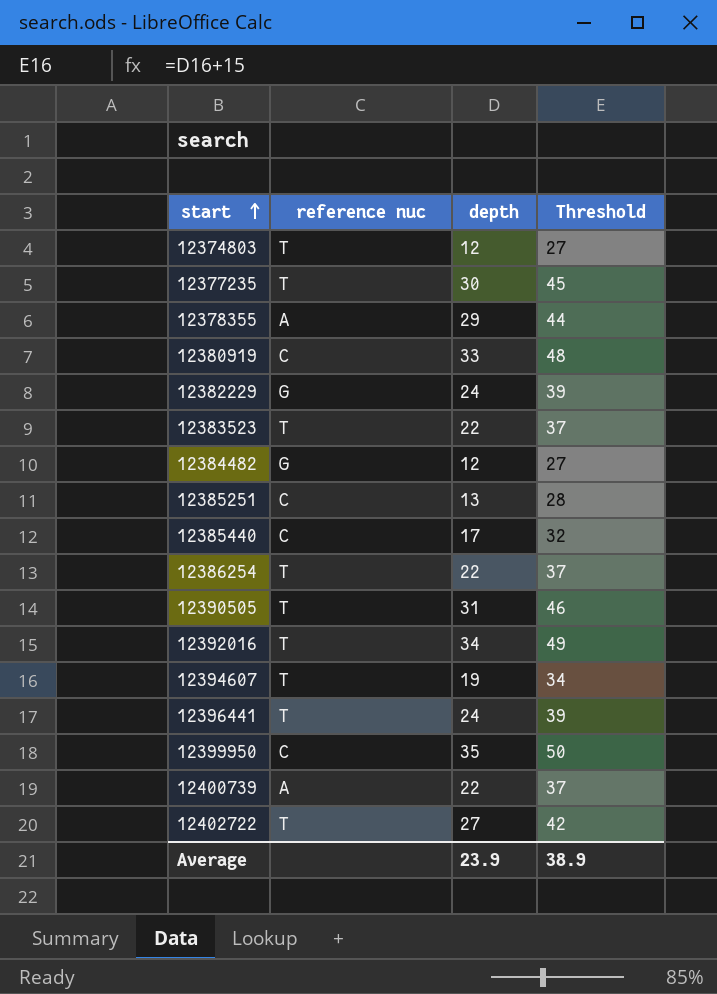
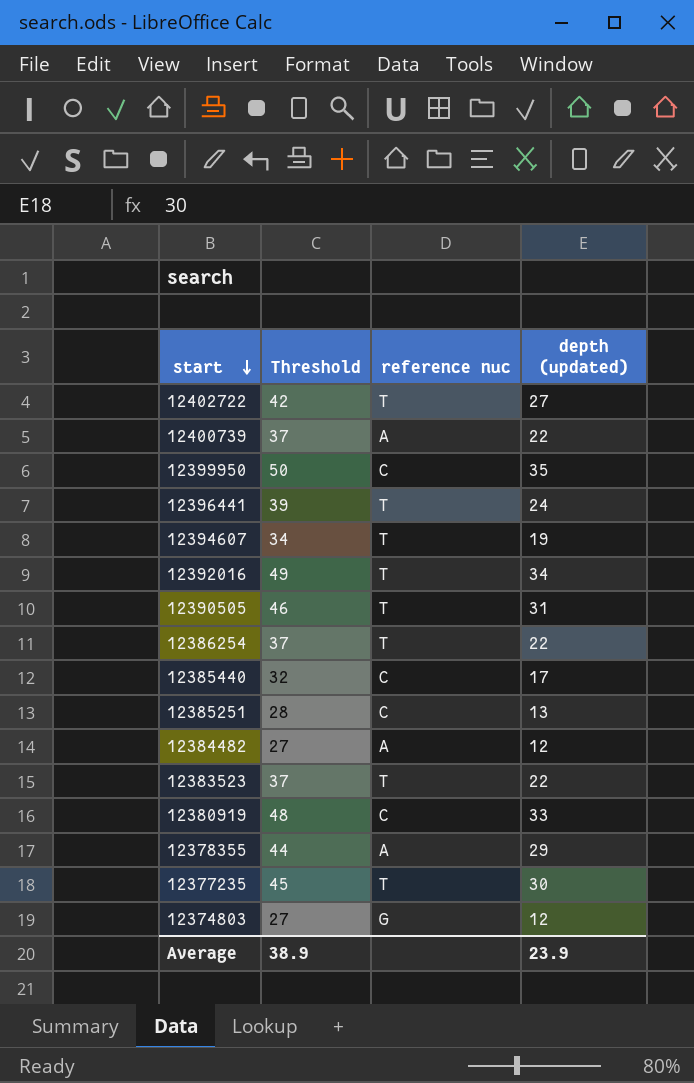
row order: start ascending -> start descending
column Threshold | position: 4 -> 2
column name: depth -> depth (updated)
row 12382229: G | 24 | 39 -> none
12384482 | reference nuc: G -> A
12374803 | reference nuc: T -> G

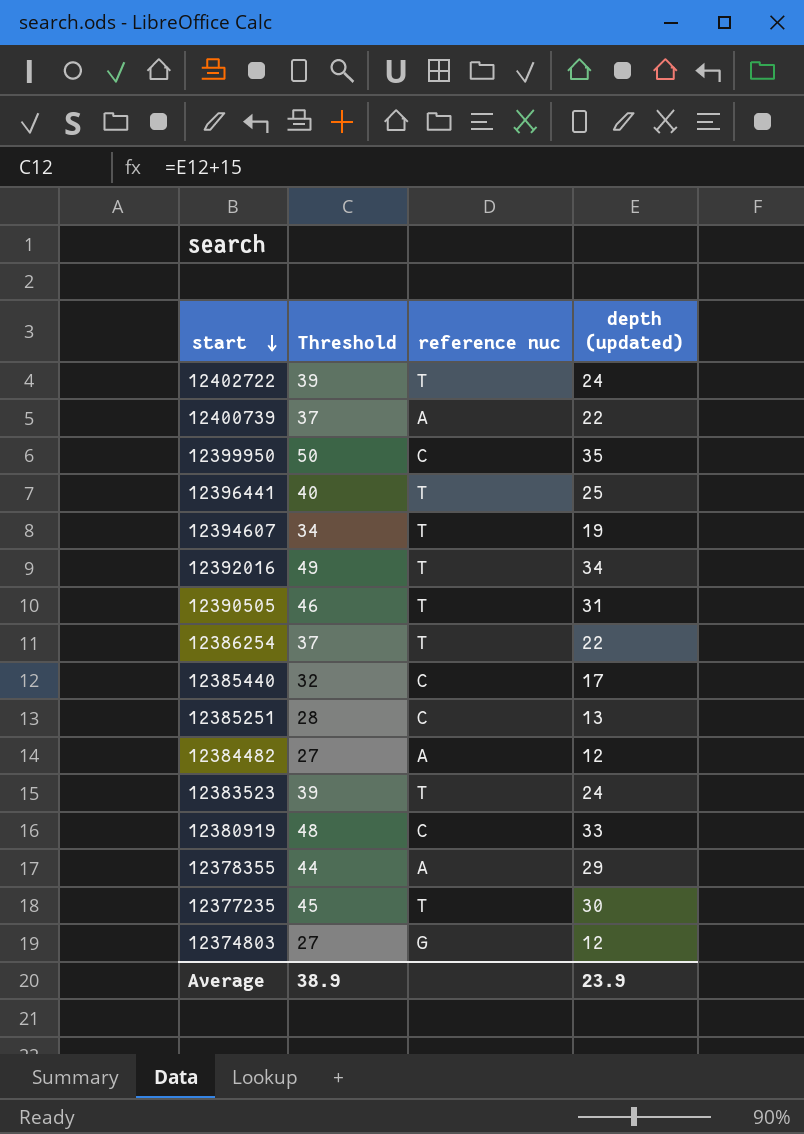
12402722 | Threshold: 42 -> 39
12402722 | depth (updated): 27 -> 24
12396441 | Threshold: 39 -> 40
12396441 | depth (updated): 24 -> 25
12383523 | Threshold: 37 -> 39
12383523 | depth (updated): 22 -> 24

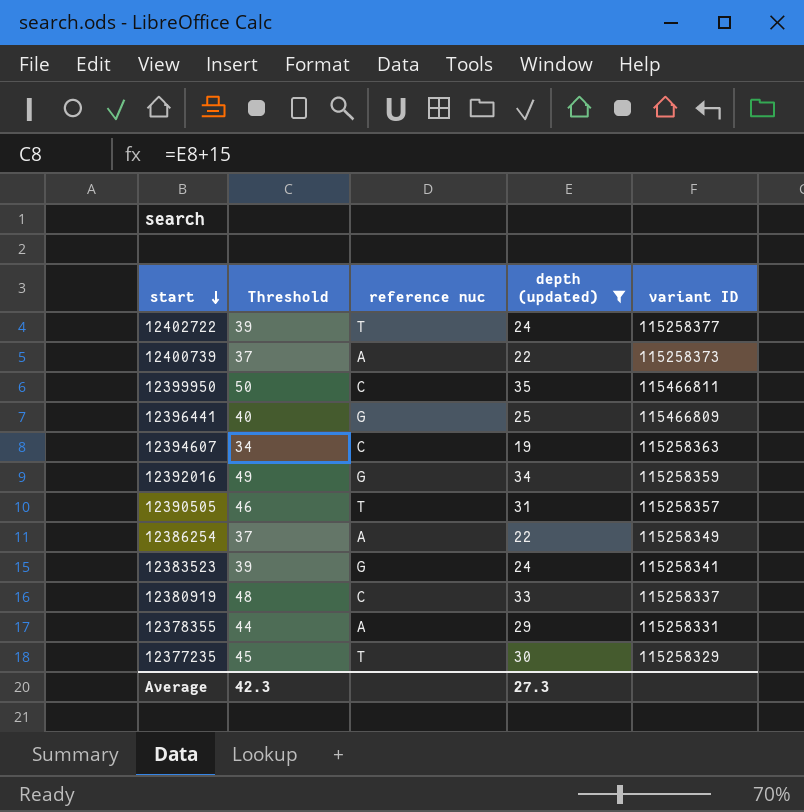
filter: none -> depth (updated) >= 19
column variant ID | position: none -> 5
12396441 | reference nuc: T -> G
12394607 | reference nuc: T -> C
12392016 | reference nuc: T -> G
12386254 | reference nuc: T -> A
12383523 | reference nuc: T -> G
Average | Threshold: 38.9 -> 42.3
Average | depth (updated): 23.9 -> 27.3

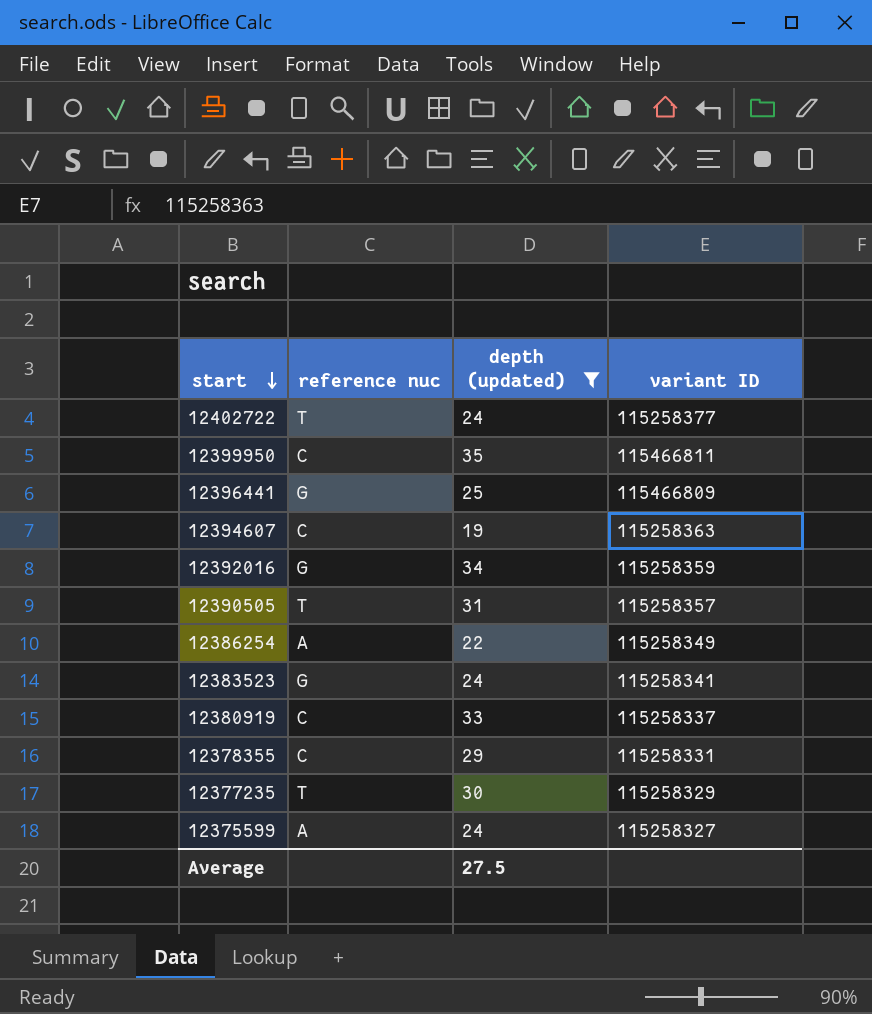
column Threshold | formula: [depth (updated)] + 15 -> none
row 12400739: 37 | A | 22 | 115258373 -> none
12378355 | reference nuc: A -> C
row 12375599: none -> A | 24 | 115258327
Average | depth (updated): 27.3 -> 27.5

